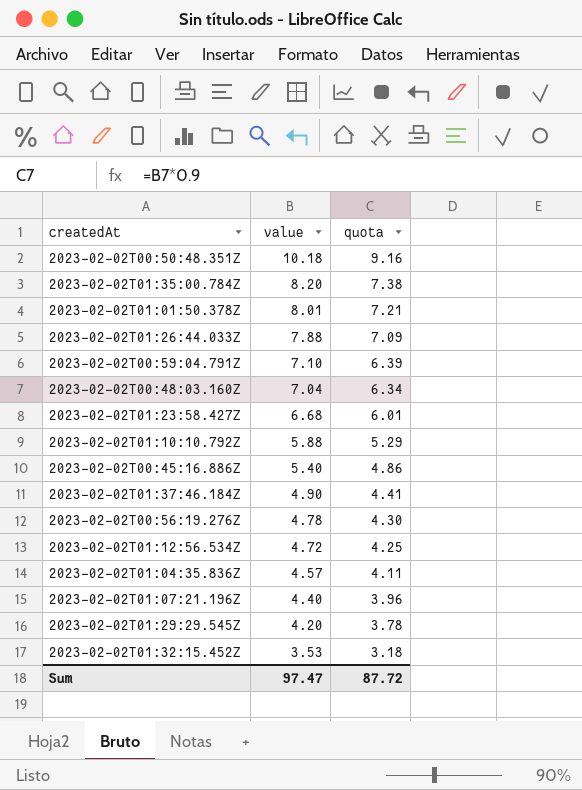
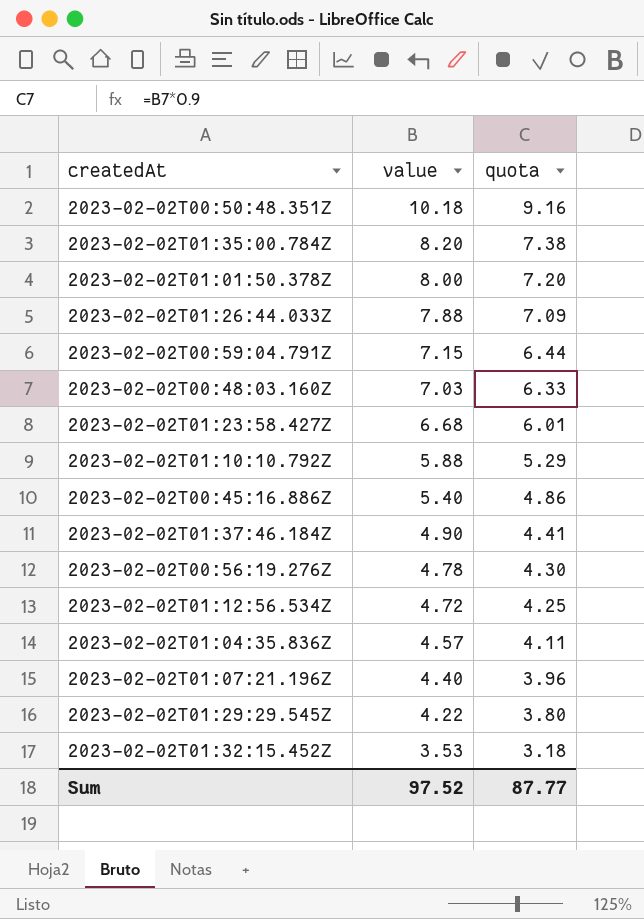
2023-02-02T01:01:50.378Z | value: 8.01 -> 8.00
2023-02-02T01:01:50.378Z | quota: 7.21 -> 7.20
2023-02-02T00:59:04.791Z | value: 7.10 -> 7.15
2023-02-02T00:59:04.791Z | quota: 6.39 -> 6.44
2023-02-02T00:48:03.160Z | value: 7.04 -> 7.03
2023-02-02T00:48:03.160Z | quota: 6.34 -> 6.33
2023-02-02T01:29:29.545Z | value: 4.20 -> 4.22
2023-02-02T01:29:29.545Z | quota: 3.78 -> 3.80
Sum | value: 97.47 -> 97.52
Sum | quota: 87.72 -> 87.77

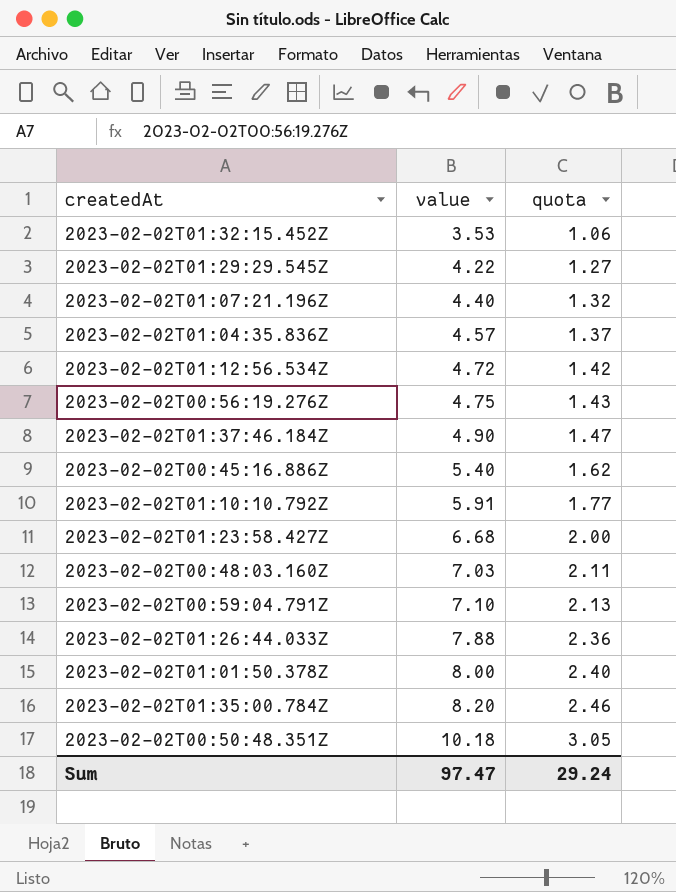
row order: value descending -> value ascending
column quota | formula: [value] * 0.9 -> [value] * 0.3
2023-02-02T00:56:19.276Z | value: 4.78 -> 4.75
2023-02-02T01:10:10.792Z | value: 5.88 -> 5.91
2023-02-02T00:59:04.791Z | value: 7.15 -> 7.10
Sum | value: 97.52 -> 97.47
Sum | quota: 87.77 -> 29.24

